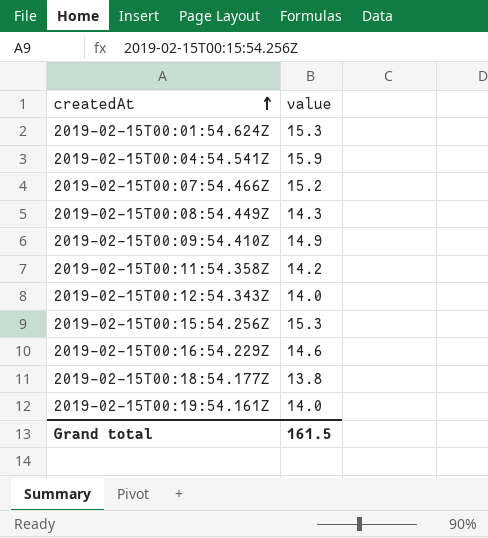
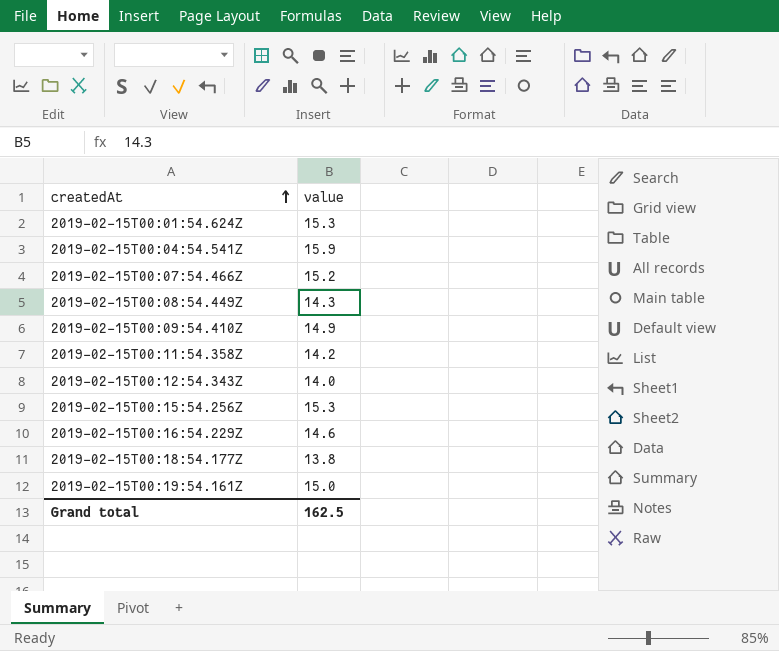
2019-02-15T00:19:54.161Z | value: 14.0 -> 15.0
Grand total | value: 161.5 -> 162.5

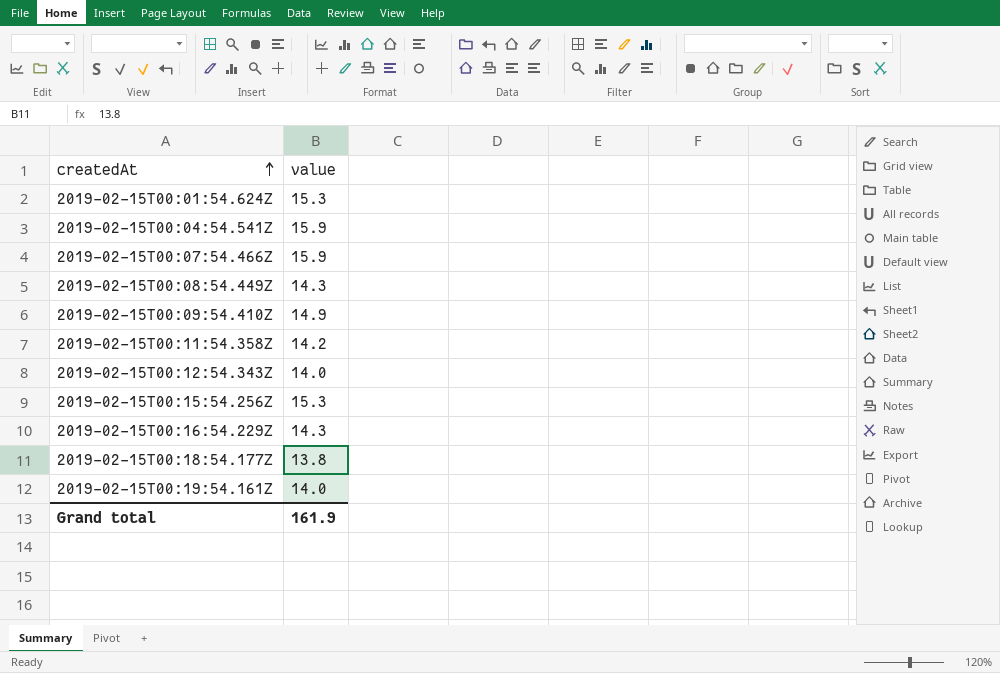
2019-02-15T00:07:54.466Z | value: 15.2 -> 15.9
2019-02-15T00:16:54.229Z | value: 14.6 -> 14.3
2019-02-15T00:19:54.161Z | value: 15.0 -> 14.0
Grand total | value: 162.5 -> 161.9

